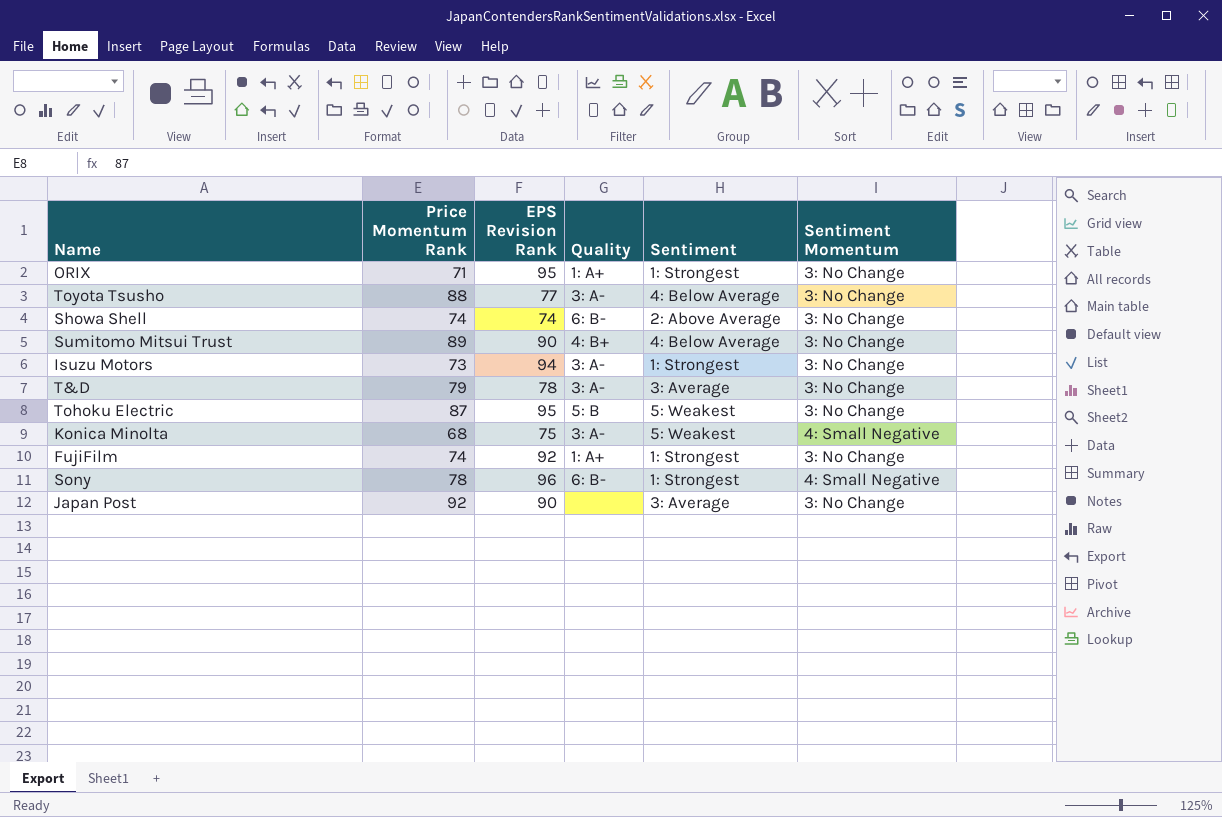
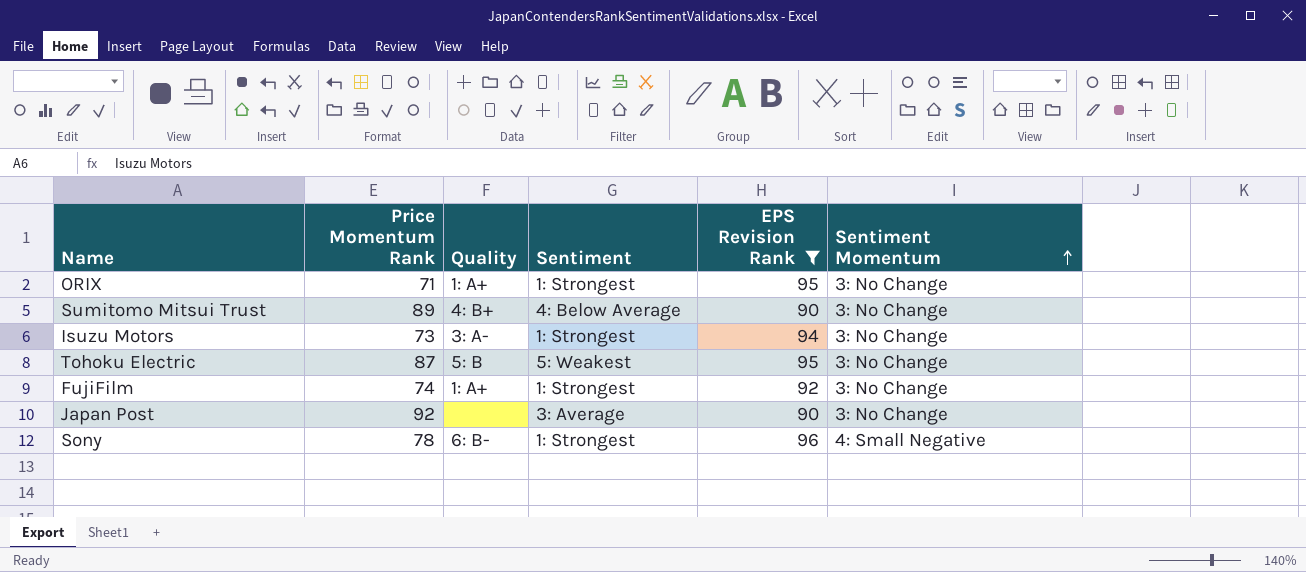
filter: none -> EPS Revision Rank >= 90
row order: none -> Sentiment Momentum ascending
column EPS Revision Rank | position: 3 -> 5

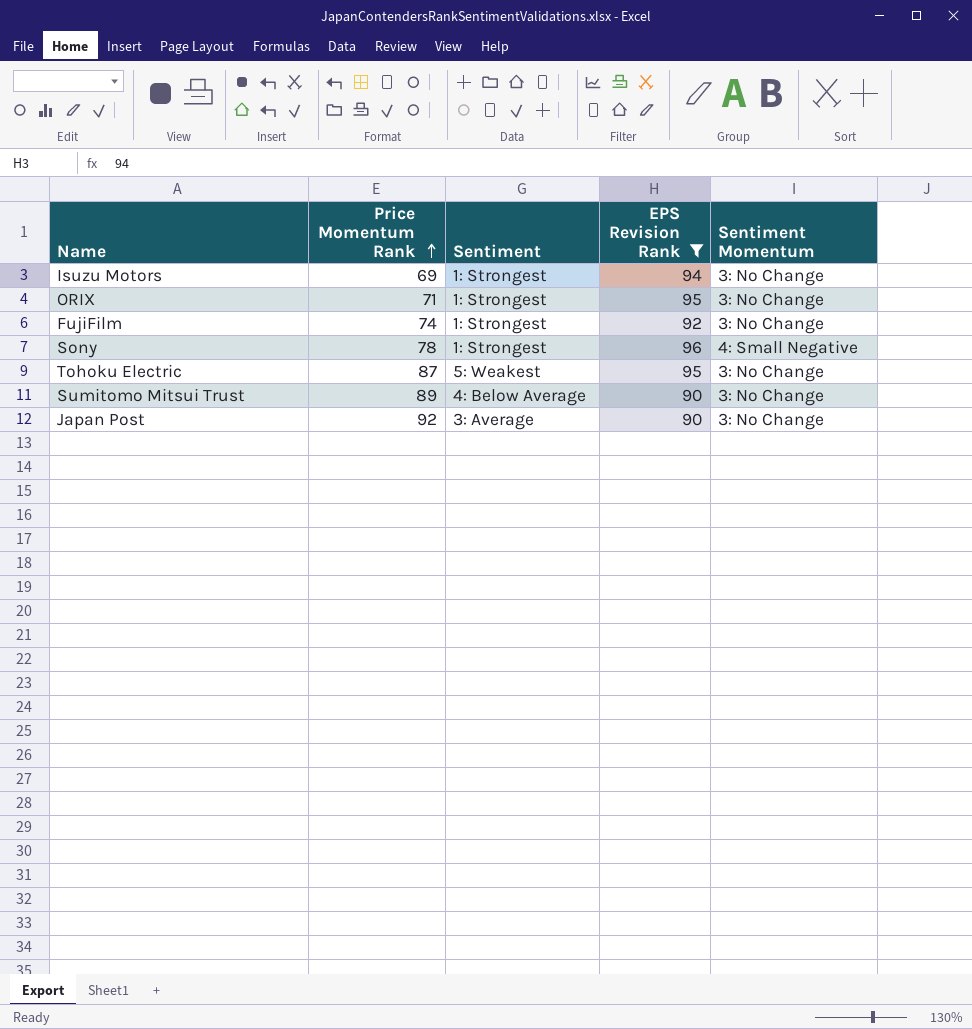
row order: Sentiment Momentum ascending -> Price Momentum Rank ascending
column Quality | position: 3 -> none
Isuzu Motors | Price Momentum Rank: 73 -> 69

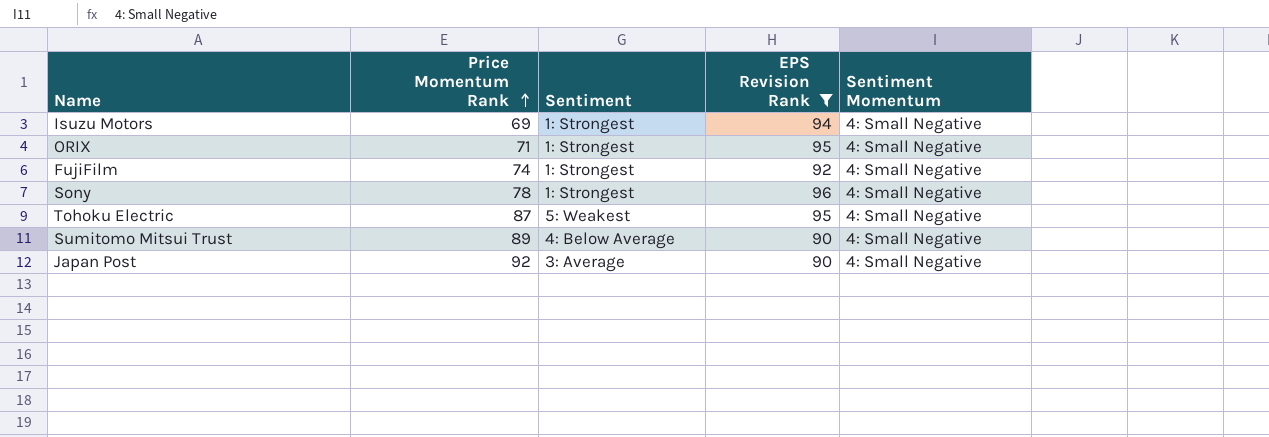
Isuzu Motors | Sentiment Momentum: 3: No Change -> 4: Small Negative
ORIX | Sentiment Momentum: 3: No Change -> 4: Small Negative
FujiFilm | Sentiment Momentum: 3: No Change -> 4: Small Negative
Tohoku Electric | Sentiment Momentum: 3: No Change -> 4: Small Negative
Sumitomo Mitsui Trust | Sentiment Momentum: 3: No Change -> 4: Small Negative
Japan Post | Sentiment Momentum: 3: No Change -> 4: Small Negative

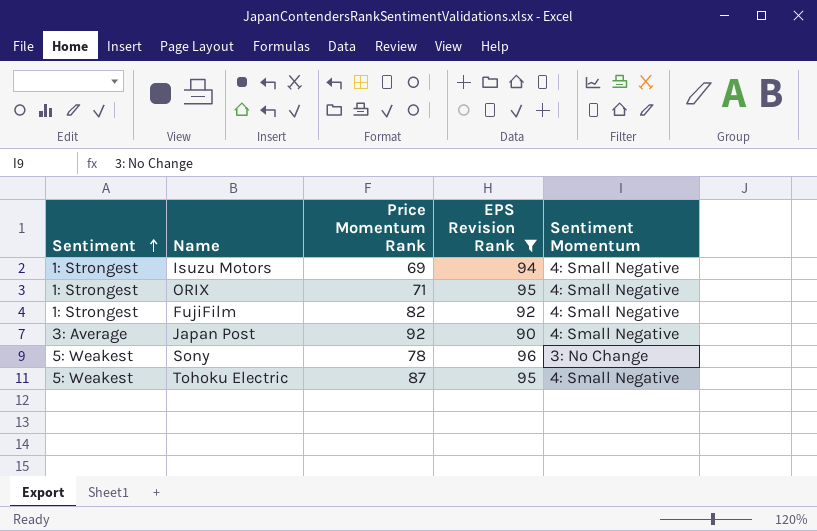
row order: Price Momentum Rank ascending -> Sentiment ascending
column Sentiment | position: 3 -> 1
row Sumitomo Mitsui Trust: 89 | 4: Below Average | 90 | 4: Small Negative -> none
FujiFilm | Price Momentum Rank: 74 -> 82
Sony | Sentiment: 1: Strongest -> 5: Weakest
Sony | Sentiment Momentum: 4: Small Negative -> 3: No Change

